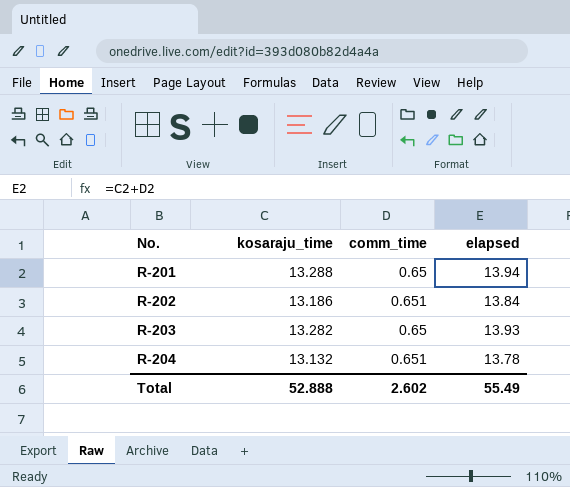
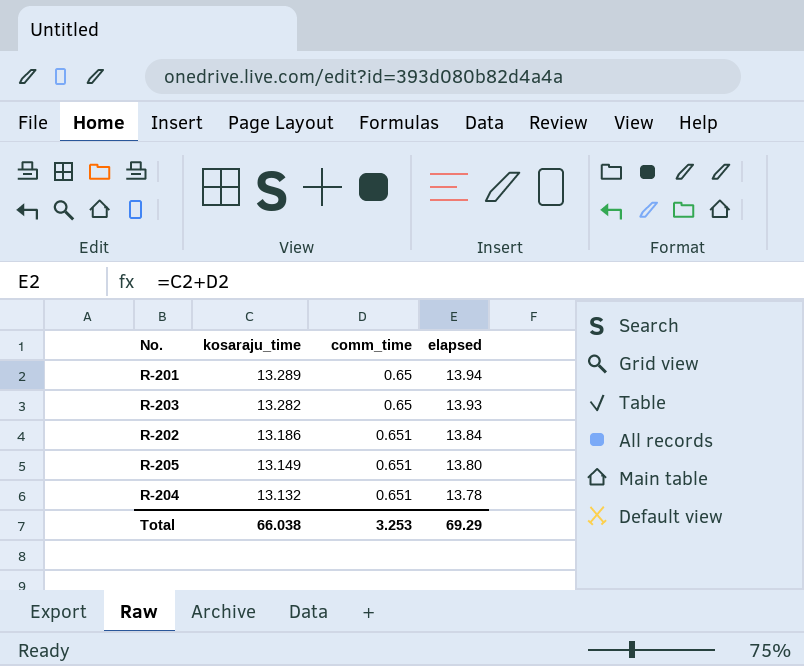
row order: No. ascending -> kosaraju_time descending
R-201 | kosaraju_time: 13.288 -> 13.289
row R-205: none -> 13.149 | 0.651 | 13.80
Total | kosaraju_time: 52.888 -> 66.038
Total | comm_time: 2.602 -> 3.253
Total | elapsed: 55.49 -> 69.29

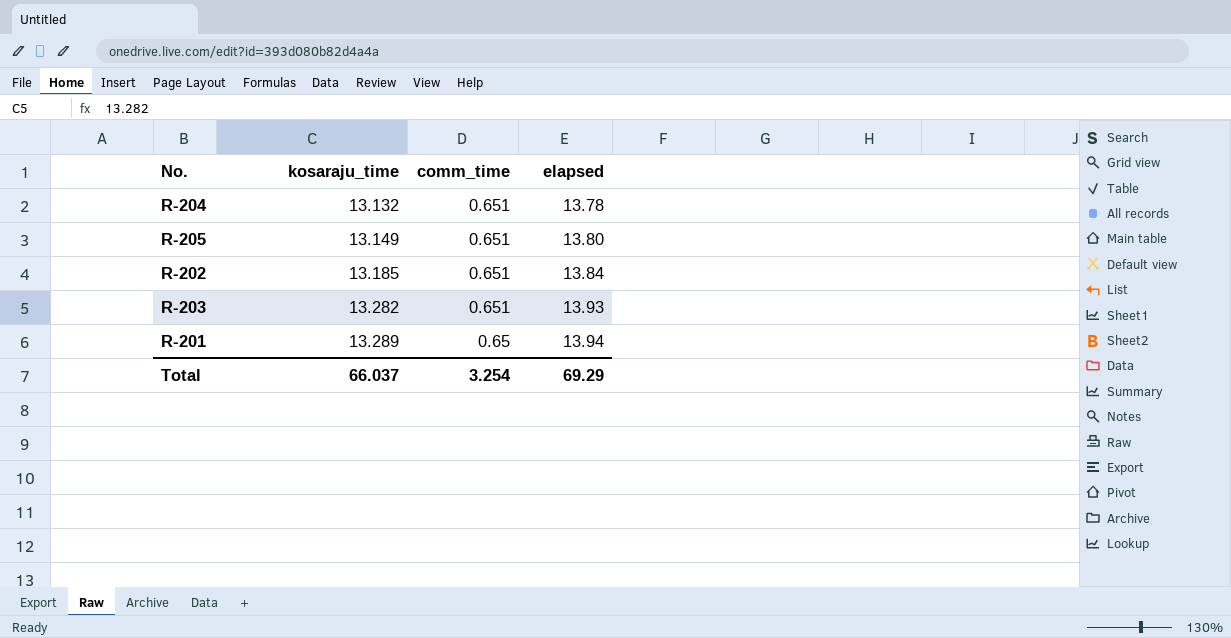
row order: kosaraju_time descending -> kosaraju_time ascending
R-202 | kosaraju_time: 13.186 -> 13.185
R-203 | comm_time: 0.65 -> 0.651
Total | kosaraju_time: 66.038 -> 66.037
Total | comm_time: 3.253 -> 3.254

